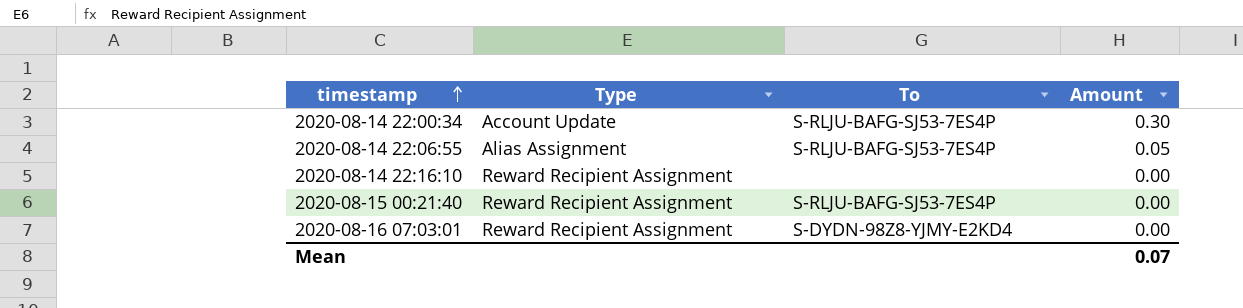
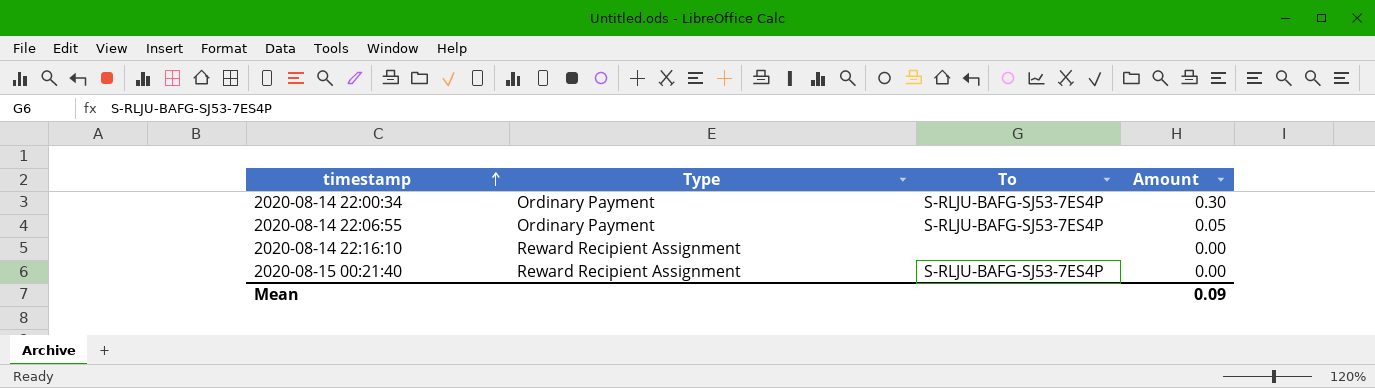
row 2020-08-16 07:03:01: Reward Recipient Assignment | S-DYDN-98Z8-YJMY-E2KD4 | 0.00 -> none
2020-08-14 22:00:34 | Type: Account Update -> Ordinary Payment
2020-08-14 22:06:55 | Type: Alias Assignment -> Ordinary Payment
Mean | Amount: 0.07 -> 0.09

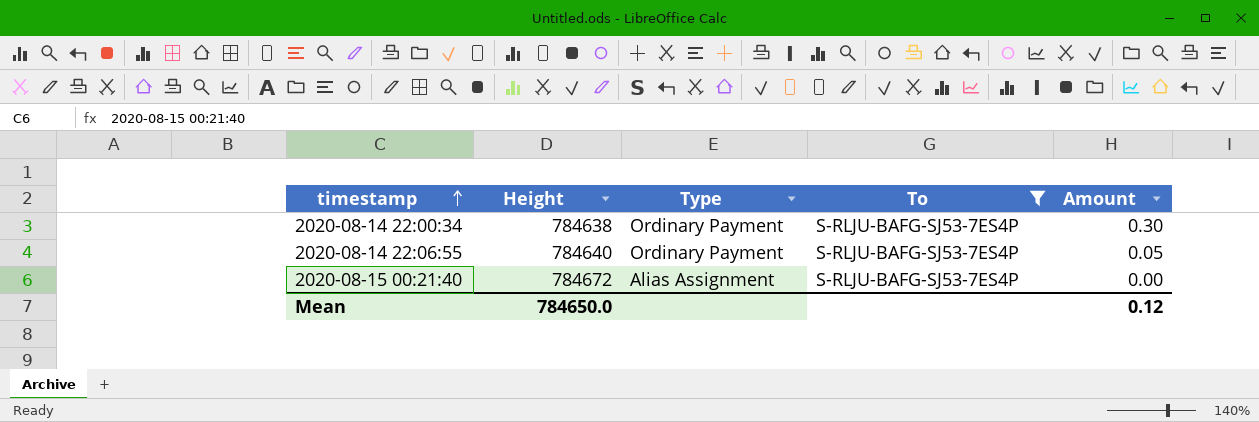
filter: none -> To = S-RLJU-BAFG-SJ53-7ES4P
column Height | position: none -> 2
2020-08-15 00:21:40 | Type: Reward Recipient Assignment -> Alias Assignment
Mean | Amount: 0.09 -> 0.12

